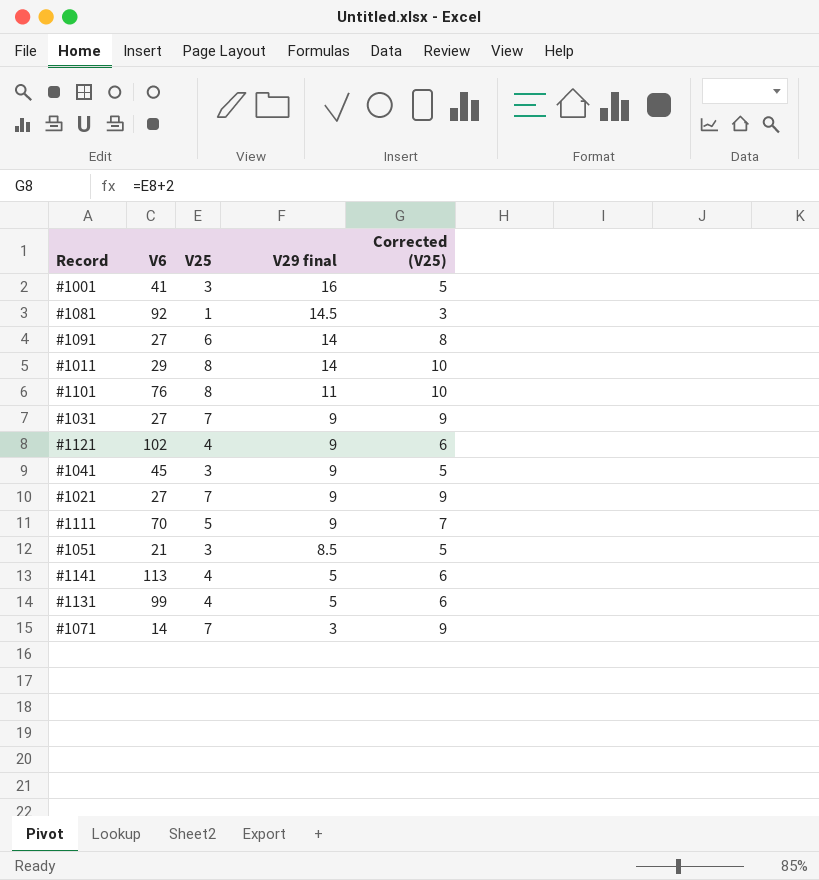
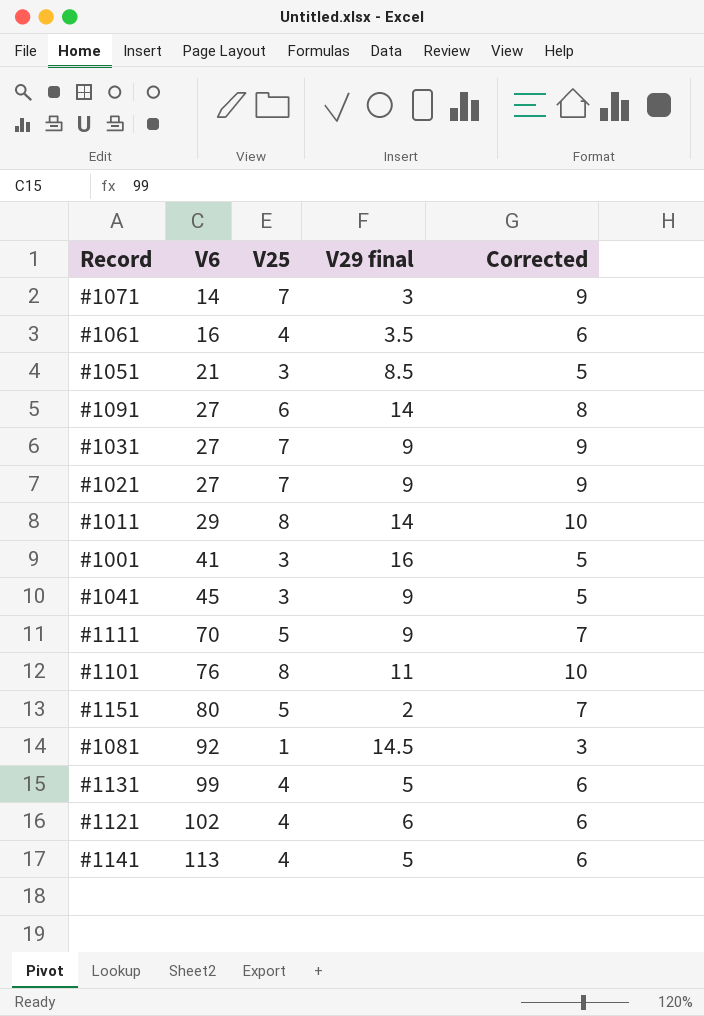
row order: V29 final descending -> V6 ascending
column name: Corrected (V25) -> Corrected
row #1061: none -> 16 | 4 | 3.5 | 6
row #1151: none -> 80 | 5 | 2 | 7
#1121 | V29 final: 9 -> 6

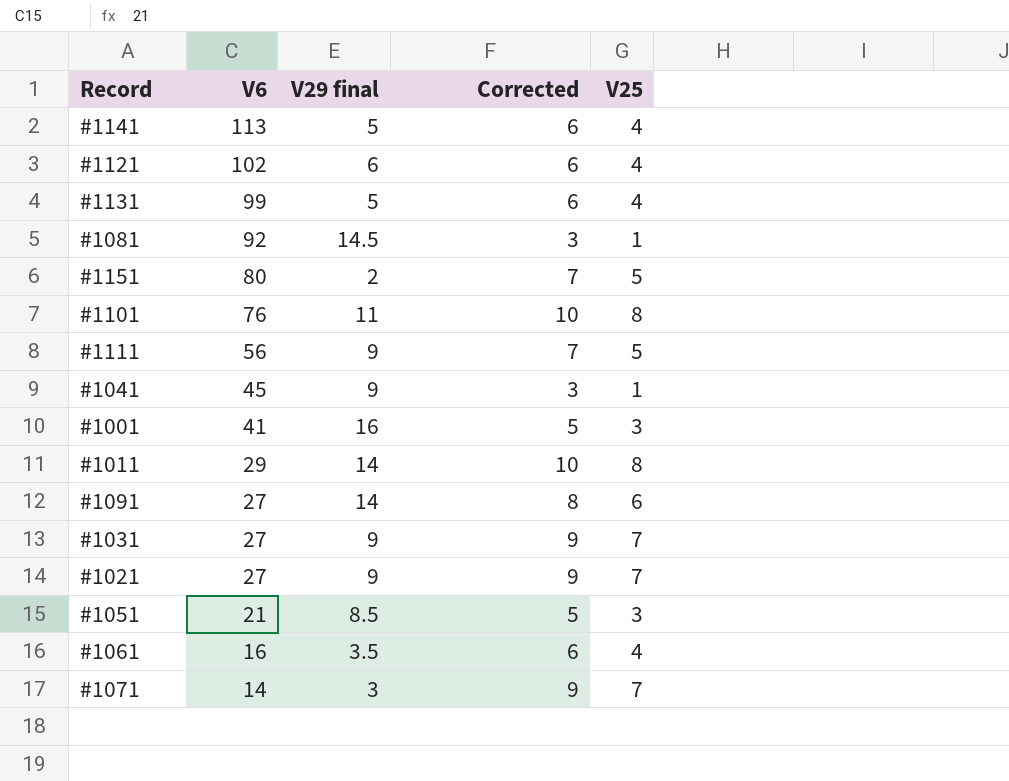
row order: V6 ascending -> V6 descending
column V25 | position: 3 -> 5
#1111 | V6: 70 -> 56
#1041 | Corrected: 5 -> 3
#1041 | V25: 3 -> 1

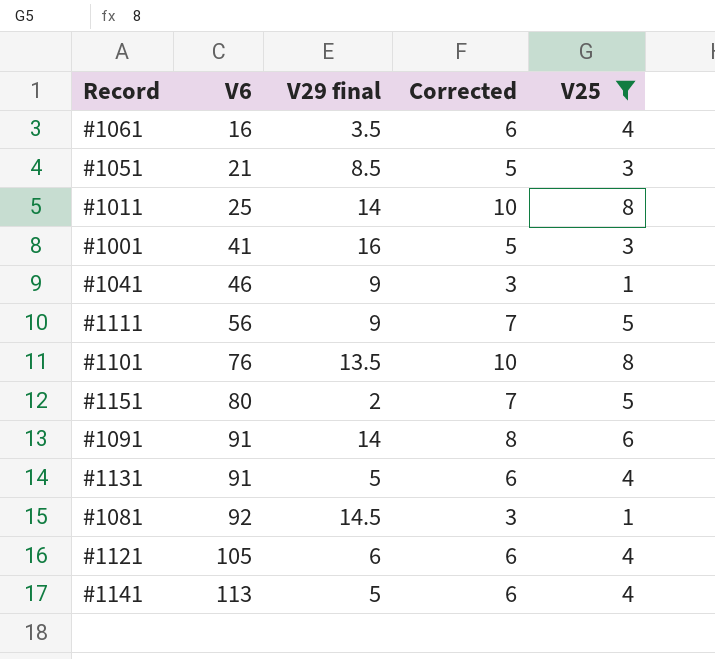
filter: none -> V25 != 7
row order: V6 descending -> V6 ascending
#1011 | V6: 29 -> 25
#1041 | V6: 45 -> 46
#1101 | V29 final: 11 -> 13.5
#1091 | V6: 27 -> 91
#1131 | V6: 99 -> 91
#1121 | V6: 102 -> 105

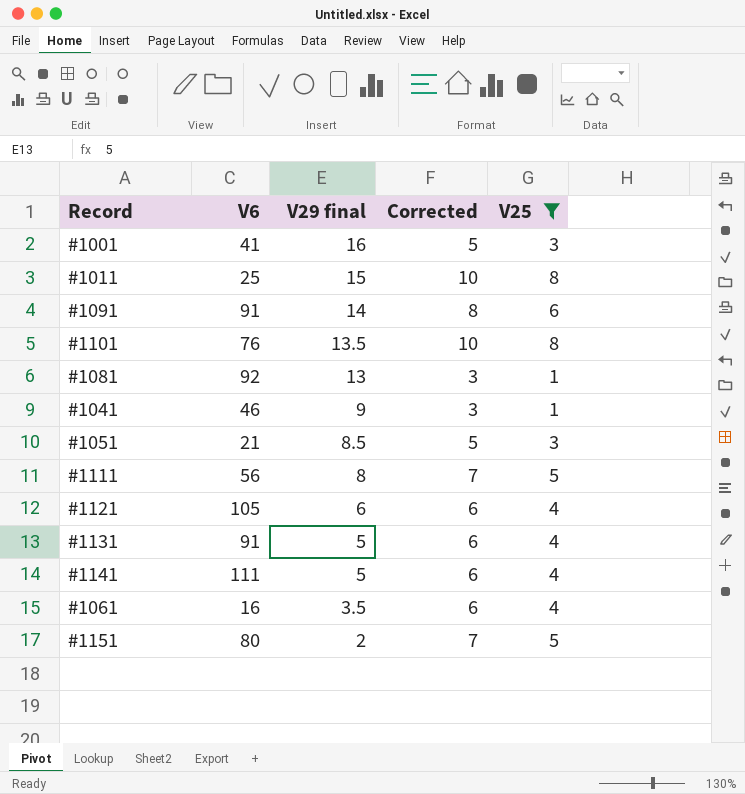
row order: V6 ascending -> V29 final descending
#1011 | V29 final: 14 -> 15
#1081 | V29 final: 14.5 -> 13
#1111 | V29 final: 9 -> 8
#1141 | V6: 113 -> 111

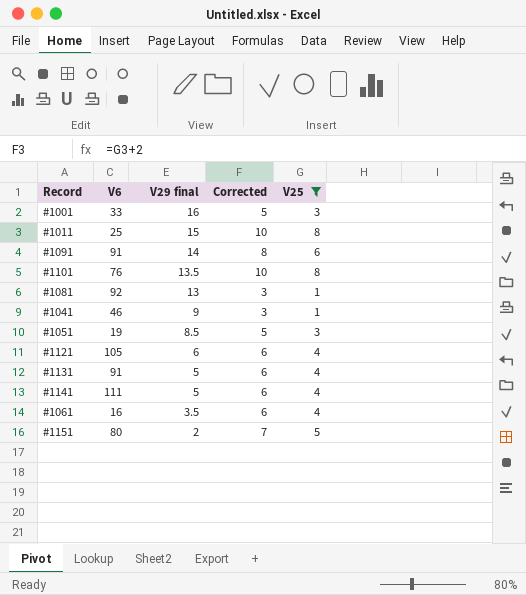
row #1111: 56 | 8 | 7 | 5 -> none
#1001 | V6: 41 -> 33
#1051 | V6: 21 -> 19

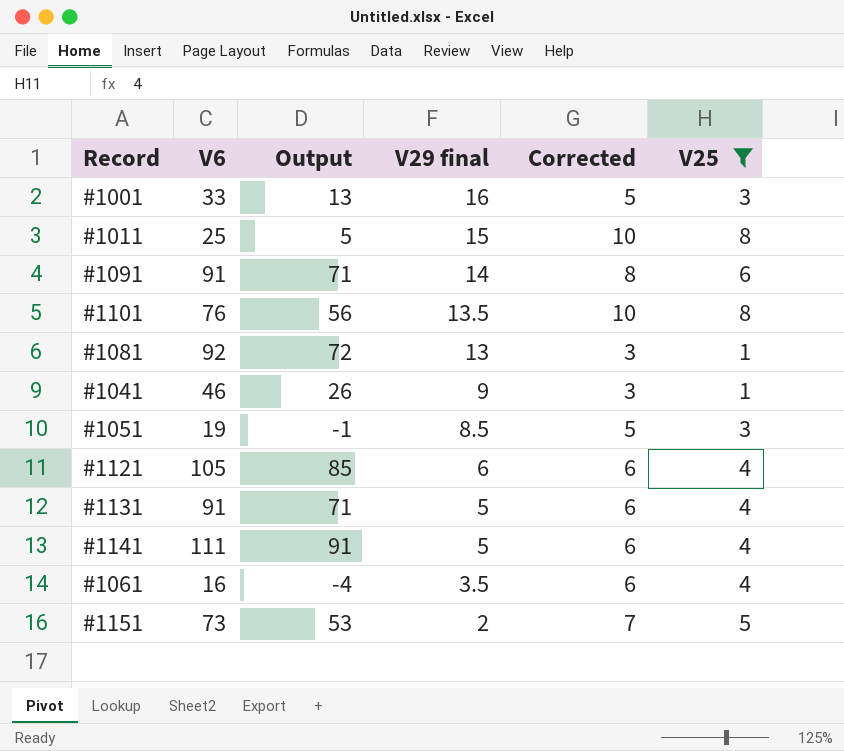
column Output | formula: none -> [V6] - 20
#1151 | V6: 80 -> 73

